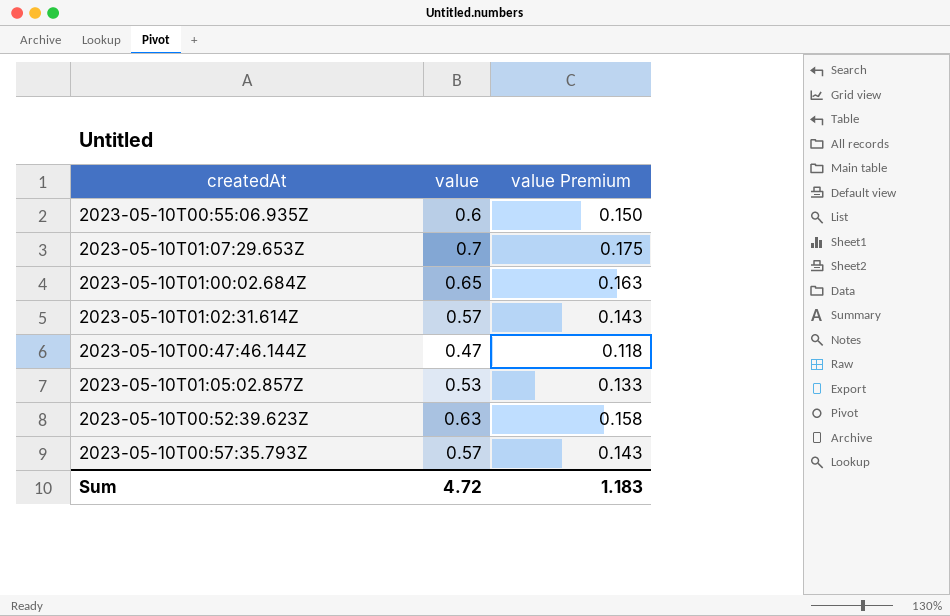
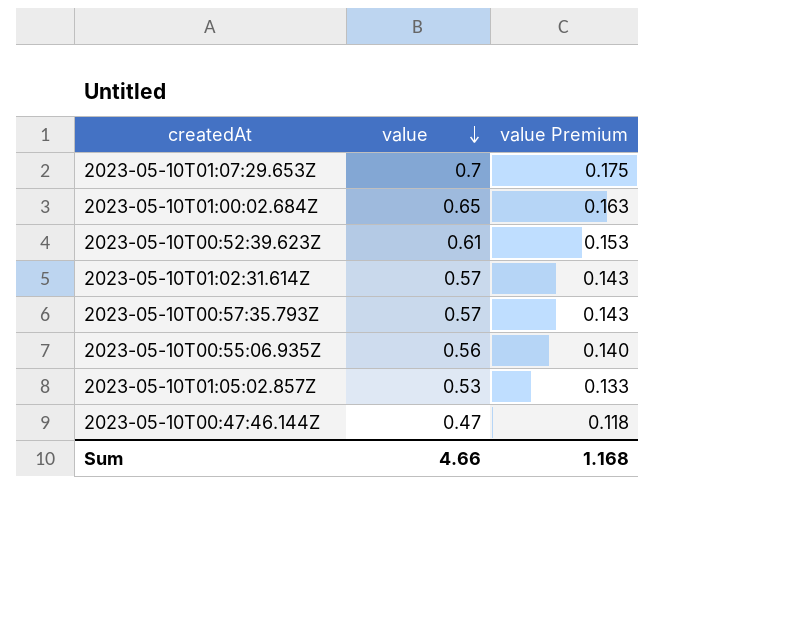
row order: none -> value descending
2023-05-10T00:52:39.623Z | value: 0.63 -> 0.61
2023-05-10T00:52:39.623Z | value Premium: 0.158 -> 0.153
2023-05-10T00:55:06.935Z | value: 0.6 -> 0.56
2023-05-10T00:55:06.935Z | value Premium: 0.150 -> 0.140
Sum | value: 4.72 -> 4.66
Sum | value Premium: 1.183 -> 1.168

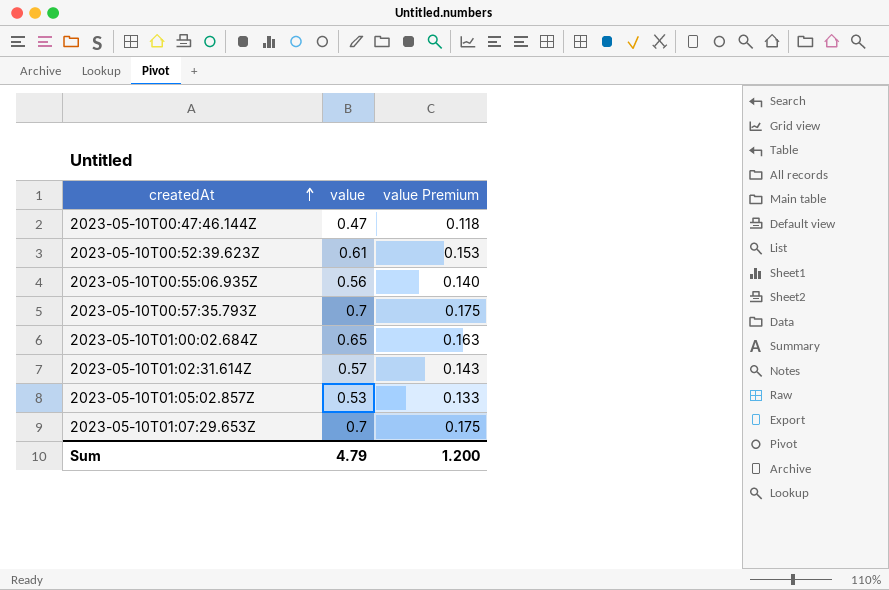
row order: value descending -> createdAt ascending
2023-05-10T00:57:35.793Z | value: 0.57 -> 0.7
2023-05-10T00:57:35.793Z | value Premium: 0.143 -> 0.175
Sum | value: 4.66 -> 4.79
Sum | value Premium: 1.168 -> 1.200

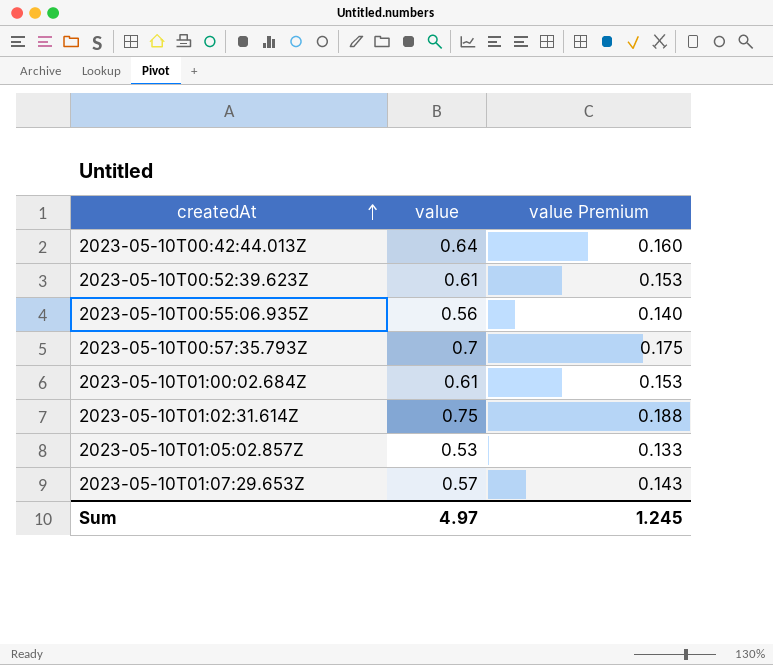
row 2023-05-10T00:47:46.144Z: 0.47 | 0.118 -> none
row 2023-05-10T00:42:44.013Z: none -> 0.64 | 0.160
2023-05-10T01:00:02.684Z | value: 0.65 -> 0.61
2023-05-10T01:00:02.684Z | value Premium: 0.163 -> 0.153
2023-05-10T01:02:31.614Z | value: 0.57 -> 0.75
2023-05-10T01:02:31.614Z | value Premium: 0.143 -> 0.188
2023-05-10T01:07:29.653Z | value: 0.7 -> 0.57
2023-05-10T01:07:29.653Z | value Premium: 0.175 -> 0.143
Sum | value: 4.79 -> 4.97
Sum | value Premium: 1.200 -> 1.245

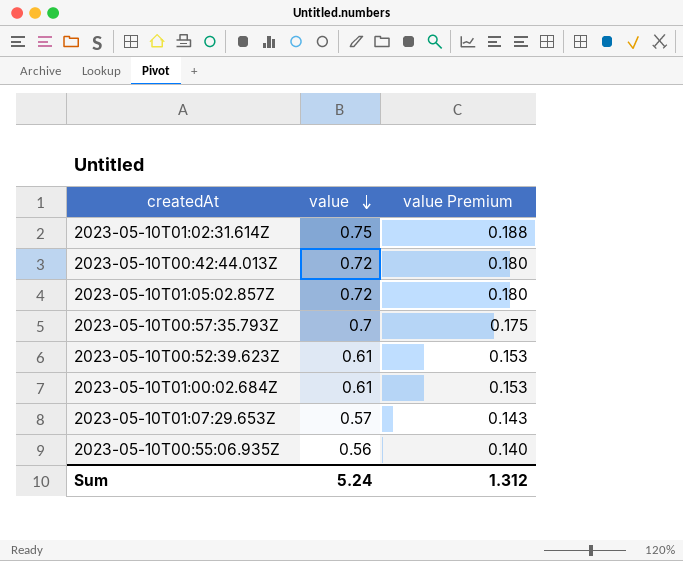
row order: createdAt ascending -> value descending
2023-05-10T00:42:44.013Z | value: 0.64 -> 0.72
2023-05-10T00:42:44.013Z | value Premium: 0.160 -> 0.180
2023-05-10T01:05:02.857Z | value: 0.53 -> 0.72
2023-05-10T01:05:02.857Z | value Premium: 0.133 -> 0.180
Sum | value: 4.97 -> 5.24
Sum | value Premium: 1.245 -> 1.312

